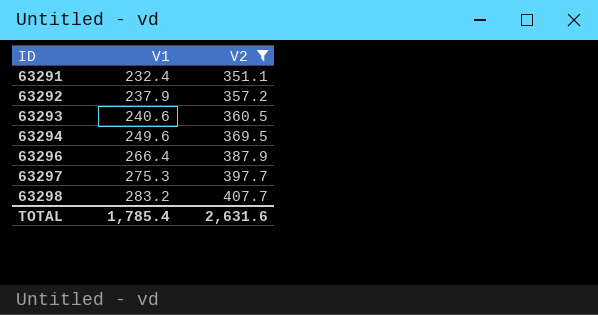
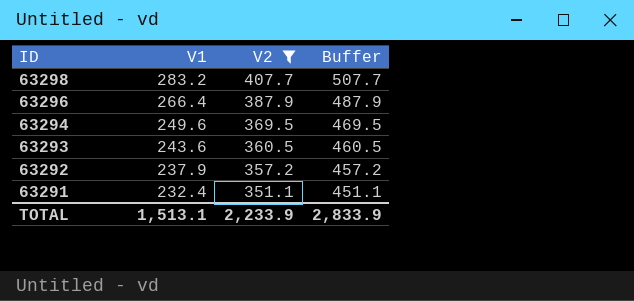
row order: ID ascending -> ID descending
column Buffer | formula: none -> [V2] + 100
row 63297: 275.3 | 397.7 -> none
63293 | V1: 240.6 -> 243.6
TOTAL | V1: 1,785.4 -> 1,513.1
TOTAL | V2: 2,631.6 -> 2,233.9

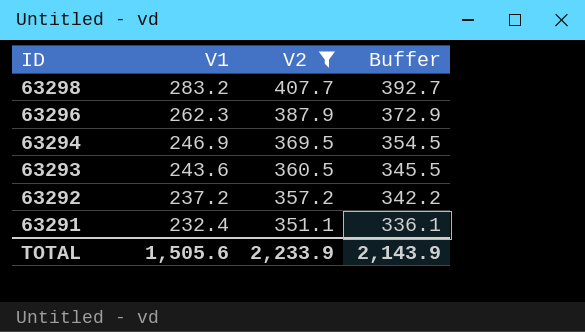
column Buffer | formula: [V2] + 100 -> [V2] - 15
63296 | V1: 266.4 -> 262.3
63294 | V1: 249.6 -> 246.9
63292 | V1: 237.9 -> 237.2
TOTAL | V1: 1,513.1 -> 1,505.6
TOTAL | Buffer: 2,833.9 -> 2,143.9

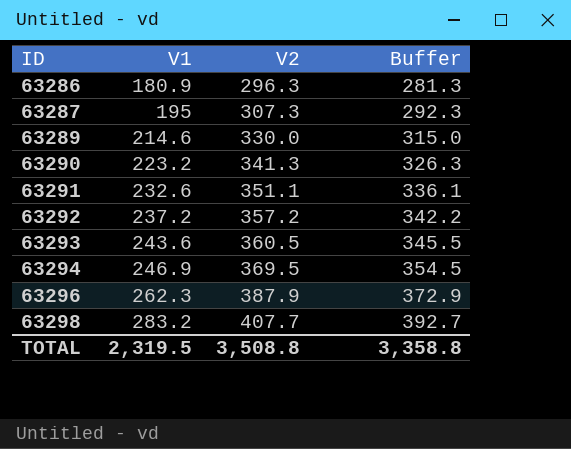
filter: V2 >= 351.1 -> none
row order: ID descending -> ID ascending
63291 | V1: 232.4 -> 232.6
TOTAL | V1: 1,505.6 -> 2,319.5
TOTAL | V2: 2,233.9 -> 3,508.8
TOTAL | Buffer: 2,143.9 -> 3,358.8

